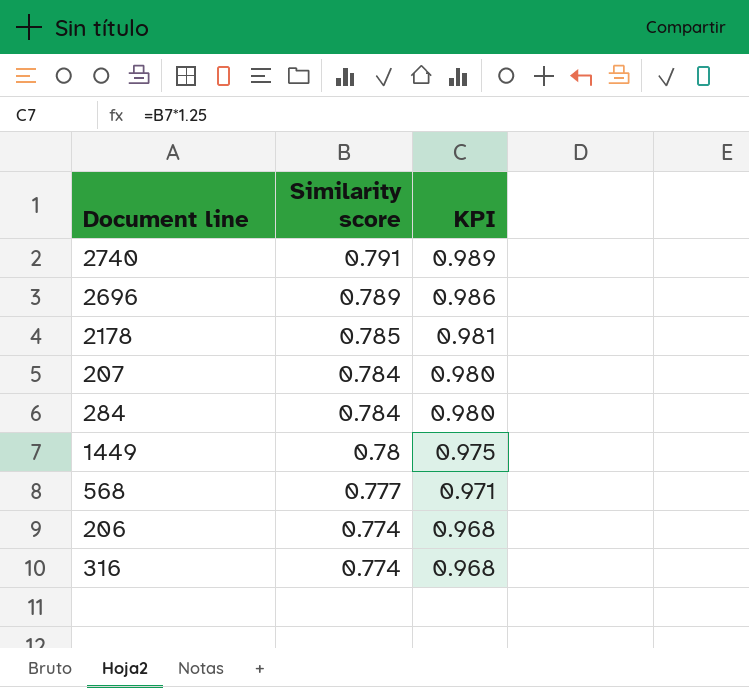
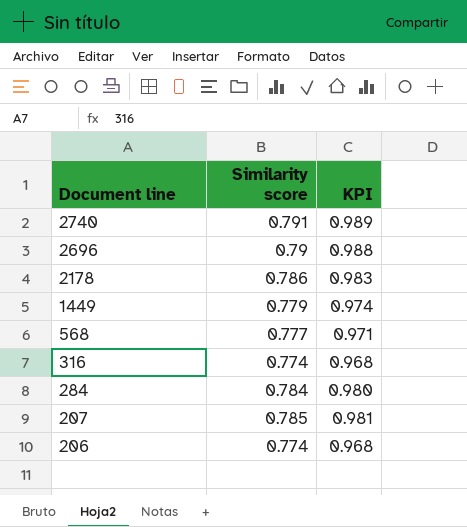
row order: Similarity score descending -> Document line descending
2696 | Similarity score: 0.789 -> 0.79
2696 | KPI: 0.986 -> 0.988
2178 | Similarity score: 0.785 -> 0.786
2178 | KPI: 0.981 -> 0.983
1449 | Similarity score: 0.78 -> 0.779
1449 | KPI: 0.975 -> 0.974
207 | Similarity score: 0.784 -> 0.785
207 | KPI: 0.980 -> 0.981

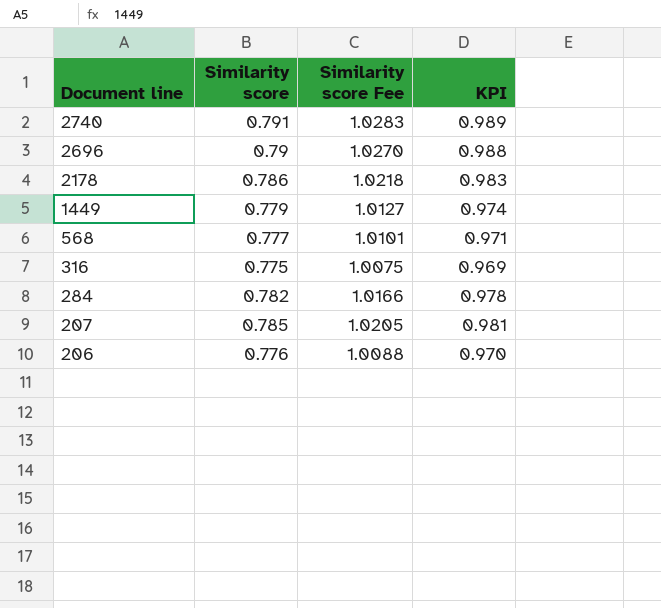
column Similarity score Fee | formula: none -> [Similarity score] * 1.3
316 | Similarity score: 0.774 -> 0.775
316 | KPI: 0.968 -> 0.969
284 | Similarity score: 0.784 -> 0.782
284 | KPI: 0.980 -> 0.978
206 | Similarity score: 0.774 -> 0.776
206 | KPI: 0.968 -> 0.970

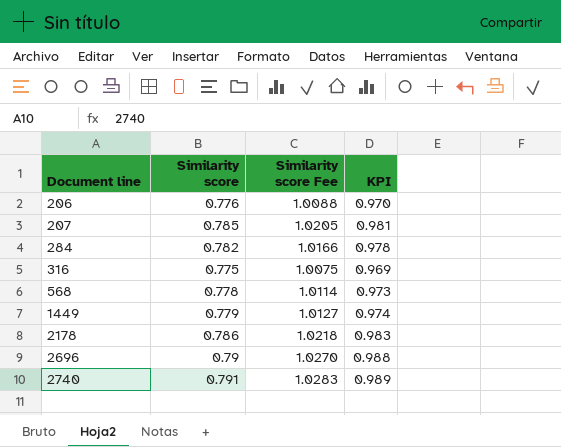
row order: Document line descending -> Document line ascending
568 | Similarity score: 0.777 -> 0.778
568 | Similarity score Fee: 1.0101 -> 1.0114
568 | KPI: 0.971 -> 0.973

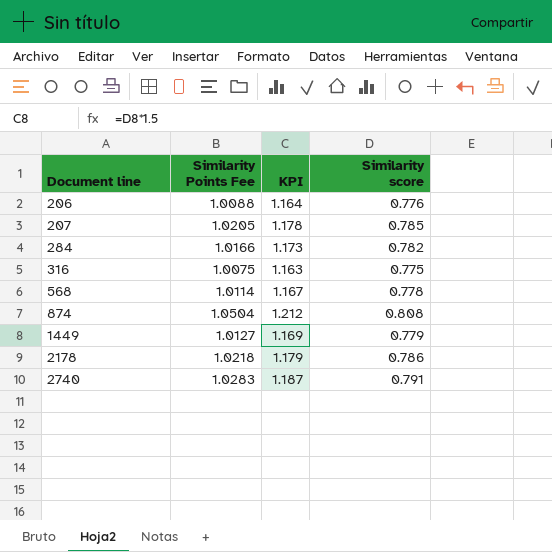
column name: Similarity score Fee -> Similarity Points Fee
column KPI | formula: [Similarity score] * 1.25 -> [Similarity score] * 1.5
column Similarity score | position: 2 -> 4
row 2696: 0.79 | 1.0270 | 0.988 -> none
row 874: none -> 1.0504 | 1.212 | 0.808

